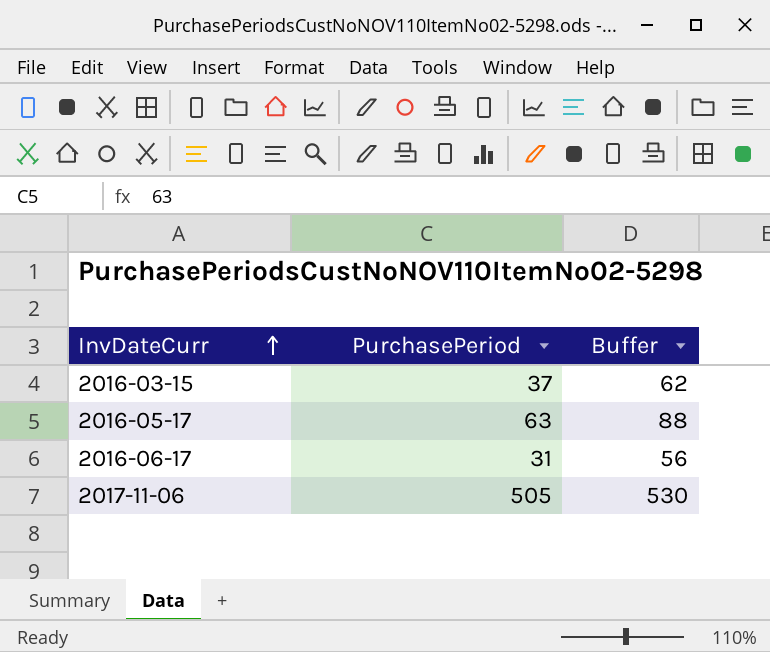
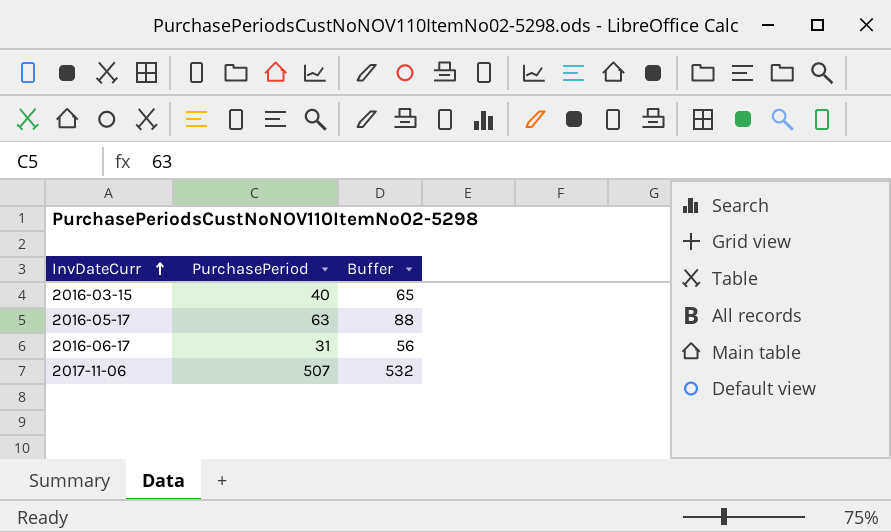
2016-03-15 | PurchasePeriod: 37 -> 40
2016-03-15 | Buffer: 62 -> 65
2017-11-06 | PurchasePeriod: 505 -> 507
2017-11-06 | Buffer: 530 -> 532

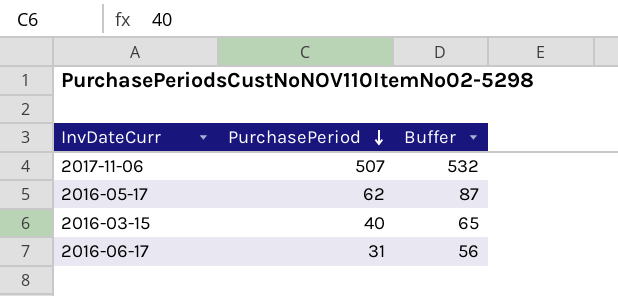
row order: InvDateCurr ascending -> PurchasePeriod descending
2016-05-17 | PurchasePeriod: 63 -> 62
2016-05-17 | Buffer: 88 -> 87

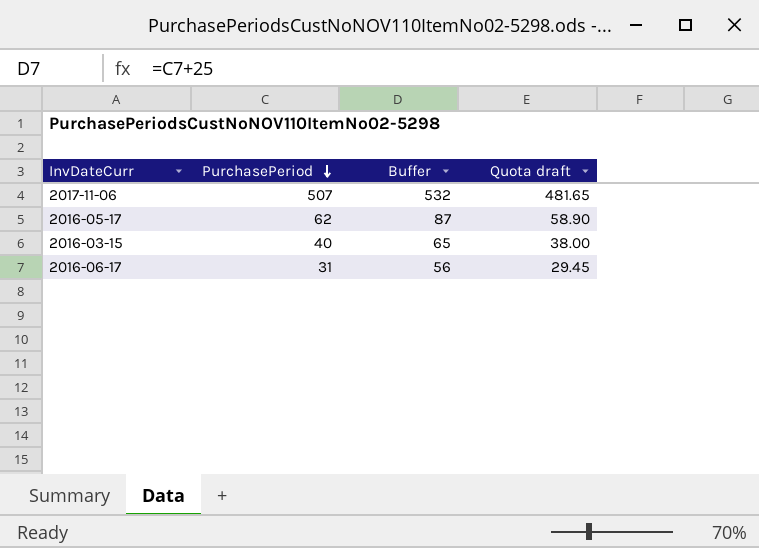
column Quota draft | formula: none -> [PurchasePeriod] * 0.95

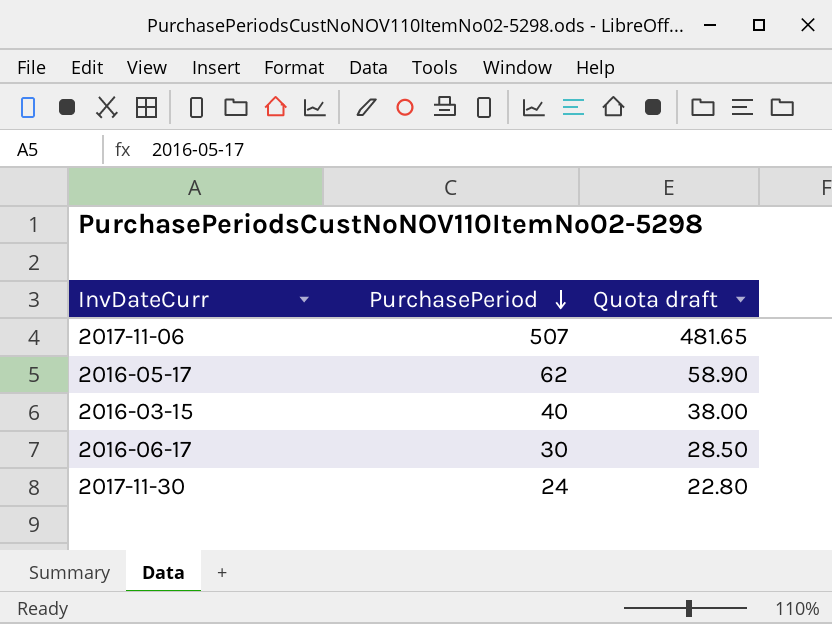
column Buffer | formula: [PurchasePeriod] + 25 -> none
2016-06-17 | PurchasePeriod: 31 -> 30
2016-06-17 | Quota draft: 29.45 -> 28.50
row 2017-11-30: none -> 24 | 22.80

